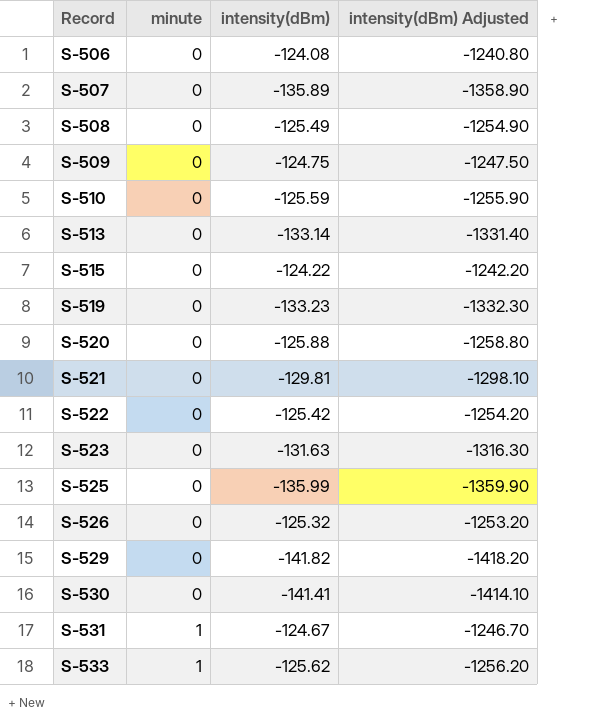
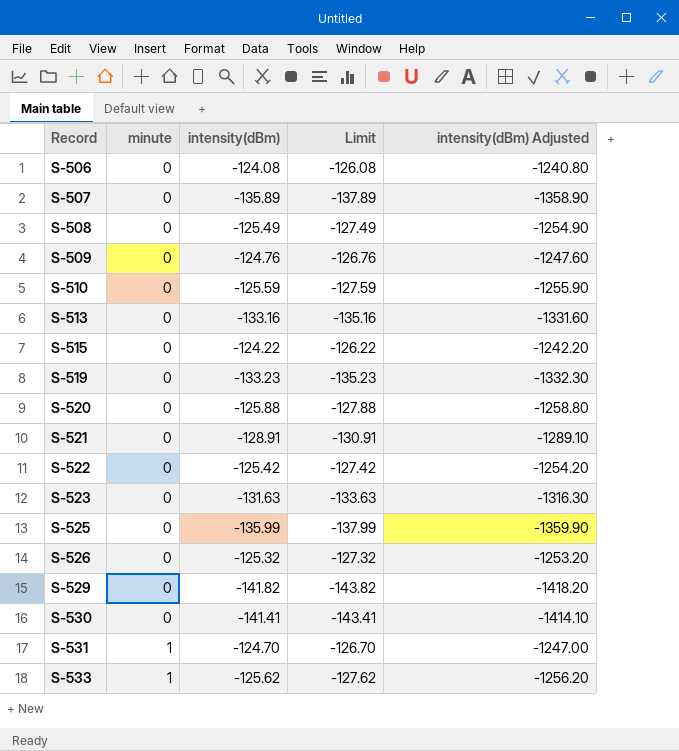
column Limit | formula: none -> [intensity(dBm)] - 2
S-509 | intensity(dBm): -124.75 -> -124.76
S-509 | intensity(dBm) Adjusted: -1247.50 -> -1247.60
S-513 | intensity(dBm): -133.14 -> -133.16
S-513 | intensity(dBm) Adjusted: -1331.40 -> -1331.60
S-521 | intensity(dBm): -129.81 -> -128.91
S-521 | intensity(dBm) Adjusted: -1298.10 -> -1289.10
S-531 | intensity(dBm): -124.67 -> -124.70
S-531 | intensity(dBm) Adjusted: -1246.70 -> -1247.00

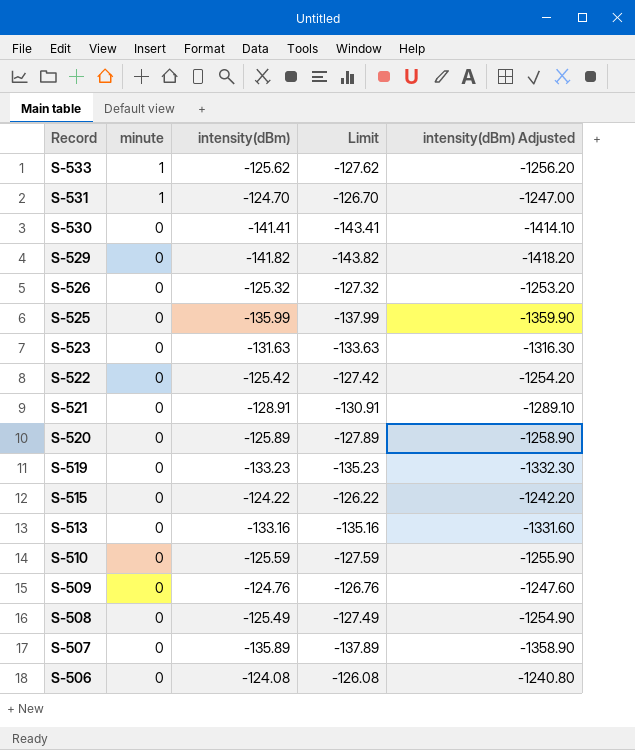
row order: Record ascending -> Record descending
S-520 | intensity(dBm): -125.88 -> -125.89
S-520 | Limit: -127.88 -> -127.89
S-520 | intensity(dBm) Adjusted: -1258.80 -> -1258.90

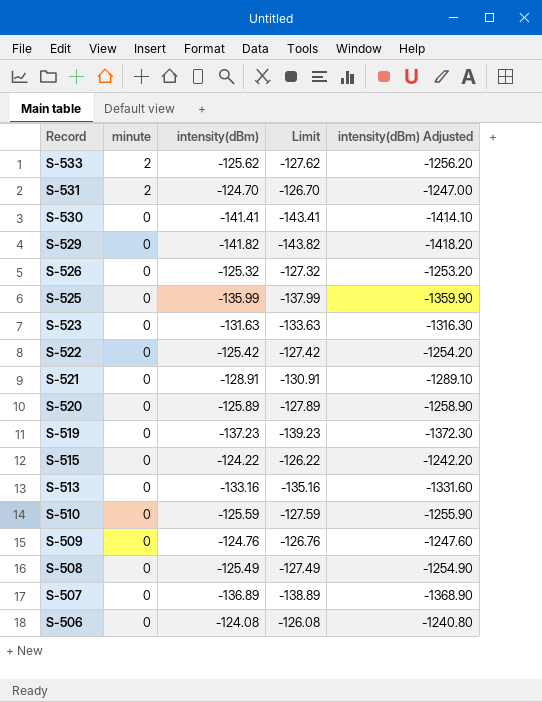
S-533 | minute: 1 -> 2
S-531 | minute: 1 -> 2
S-519 | intensity(dBm): -133.23 -> -137.23
S-519 | Limit: -135.23 -> -139.23
S-519 | intensity(dBm) Adjusted: -1332.30 -> -1372.30
S-507 | intensity(dBm): -135.89 -> -136.89
S-507 | Limit: -137.89 -> -138.89
S-507 | intensity(dBm) Adjusted: -1358.90 -> -1368.90

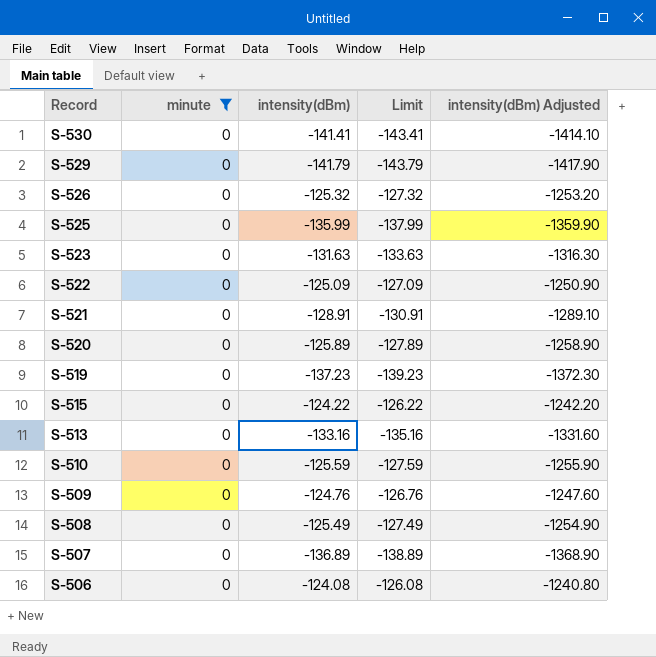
filter: none -> minute = 0
S-529 | intensity(dBm): -141.82 -> -141.79
S-529 | Limit: -143.82 -> -143.79
S-529 | intensity(dBm) Adjusted: -1418.20 -> -1417.90
S-522 | intensity(dBm): -125.42 -> -125.09
S-522 | Limit: -127.42 -> -127.09
S-522 | intensity(dBm) Adjusted: -1254.20 -> -1250.90

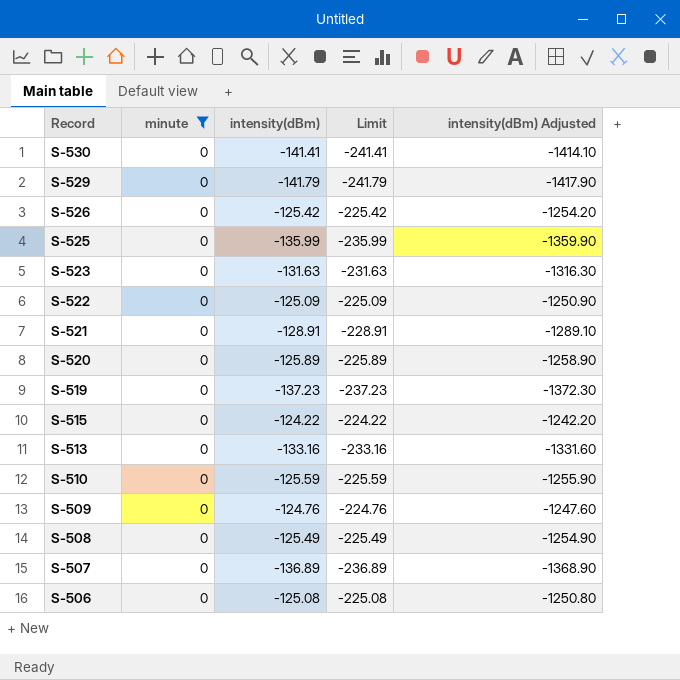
column Limit | formula: [intensity(dBm)] - 2 -> [intensity(dBm)] - 100
S-526 | intensity(dBm): -125.32 -> -125.42
S-526 | intensity(dBm) Adjusted: -1253.20 -> -1254.20
S-506 | intensity(dBm): -124.08 -> -125.08
S-506 | intensity(dBm) Adjusted: -1240.80 -> -1250.80

